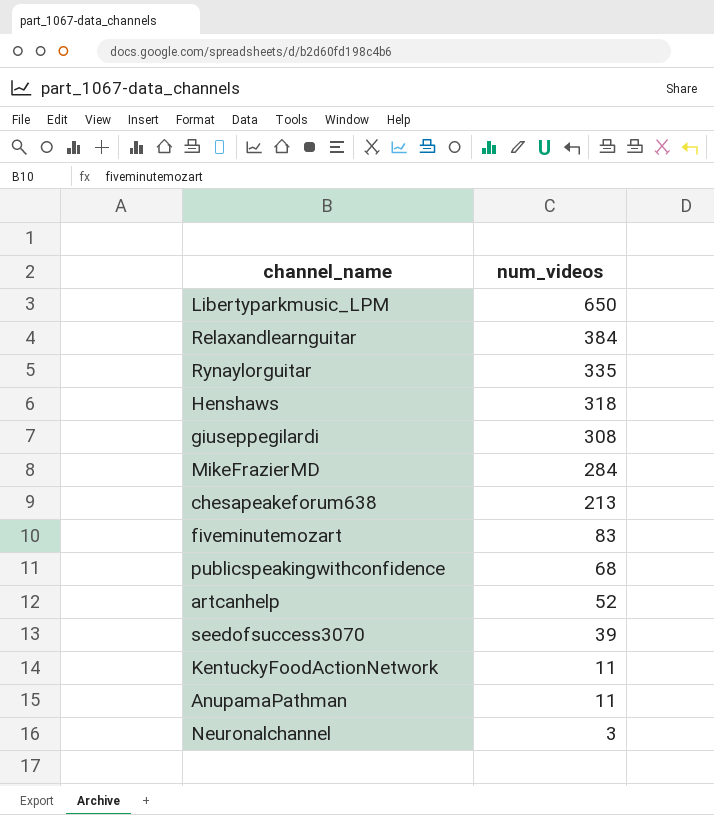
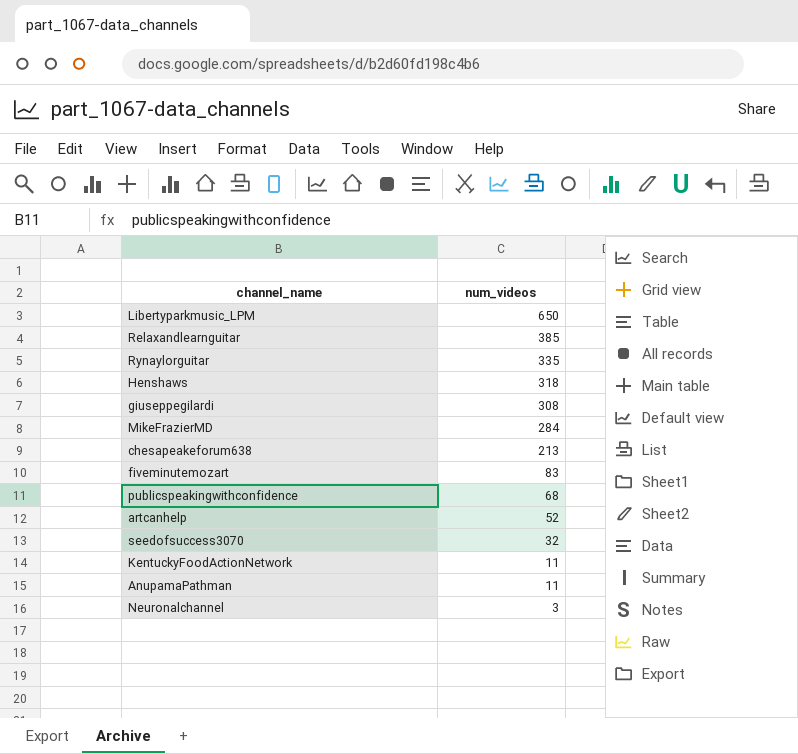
Relaxandlearnguitar | num_videos: 384 -> 385
seedofsuccess3070 | num_videos: 39 -> 32

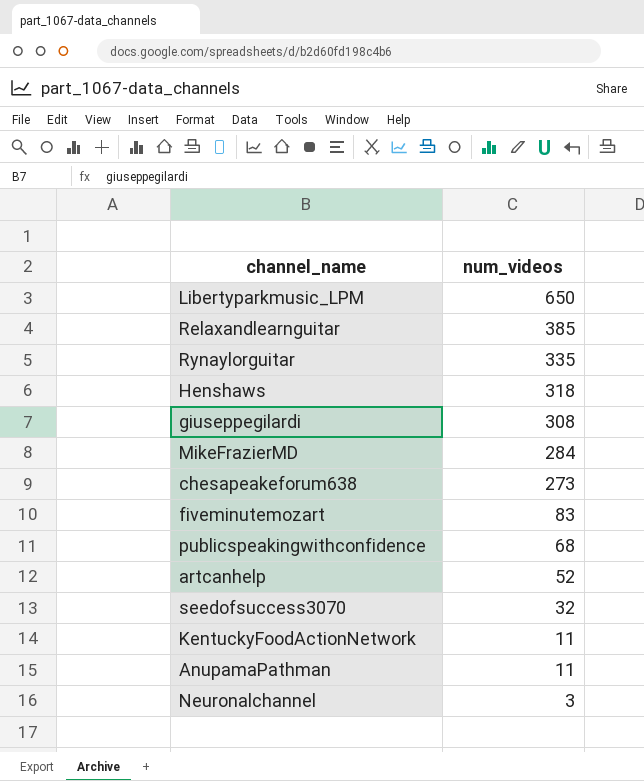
chesapeakeforum638 | num_videos: 213 -> 273

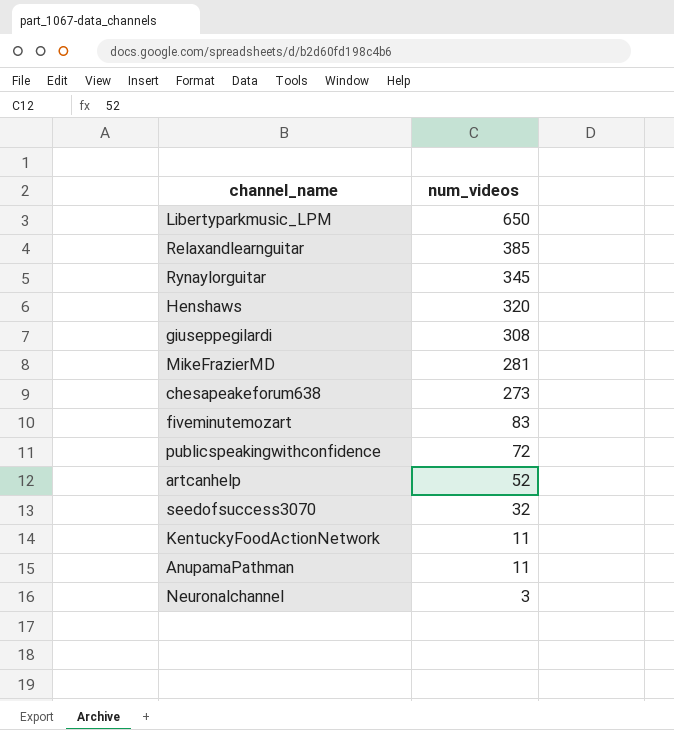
Rynaylorguitar | num_videos: 335 -> 345
Henshaws | num_videos: 318 -> 320
MikeFrazierMD | num_videos: 284 -> 281
publicspeakingwithconfidence | num_videos: 68 -> 72

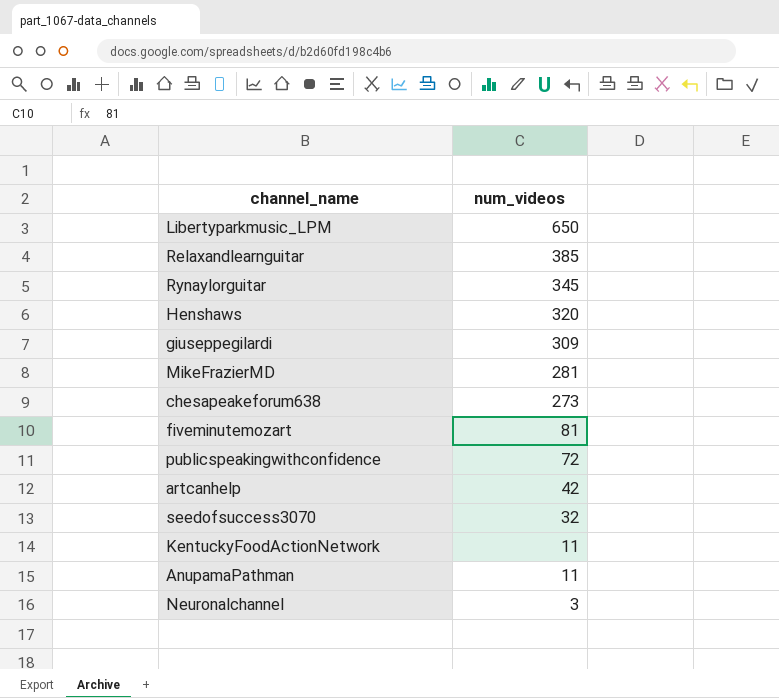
giuseppegilardi | num_videos: 308 -> 309
fiveminutemozart | num_videos: 83 -> 81
artcanhelp | num_videos: 52 -> 42

